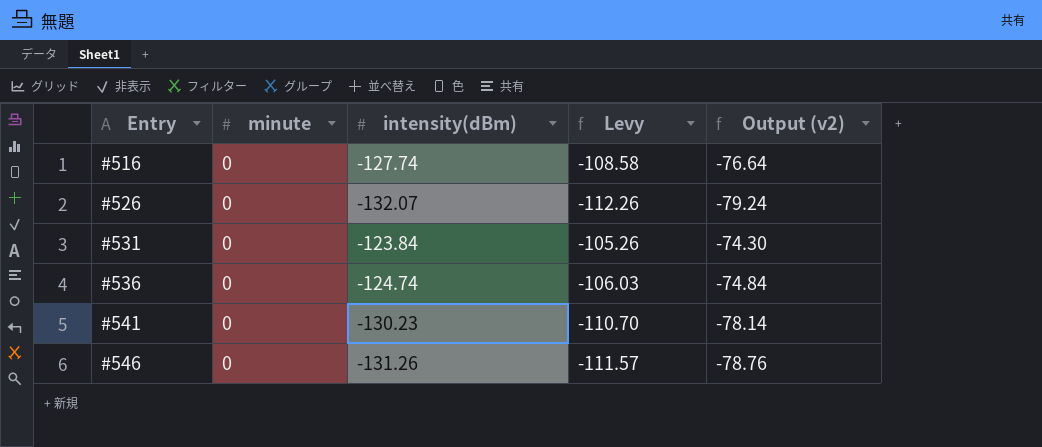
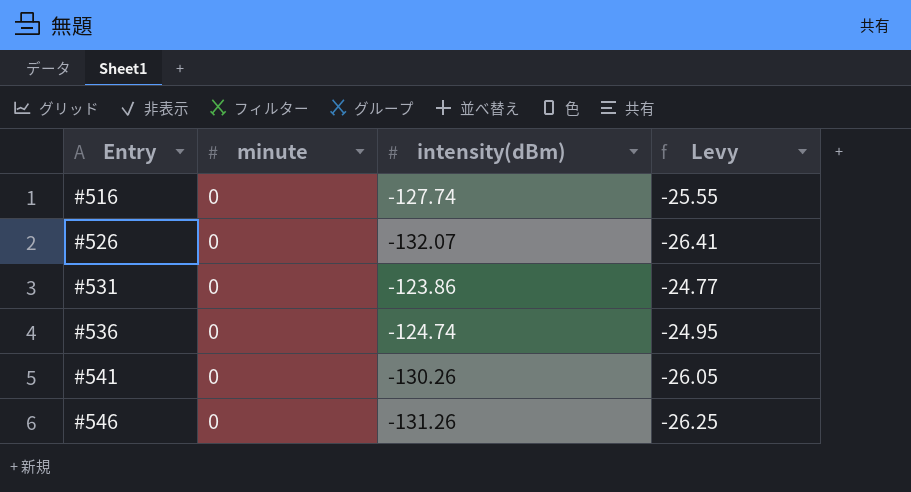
column Output (v2) | formula: [intensity(dBm)] * 0.6 -> none
column Levy | formula: [intensity(dBm)] * 0.85 -> [intensity(dBm)] * 0.2
#531 | intensity(dBm): -123.84 -> -123.86
#541 | intensity(dBm): -130.23 -> -130.26

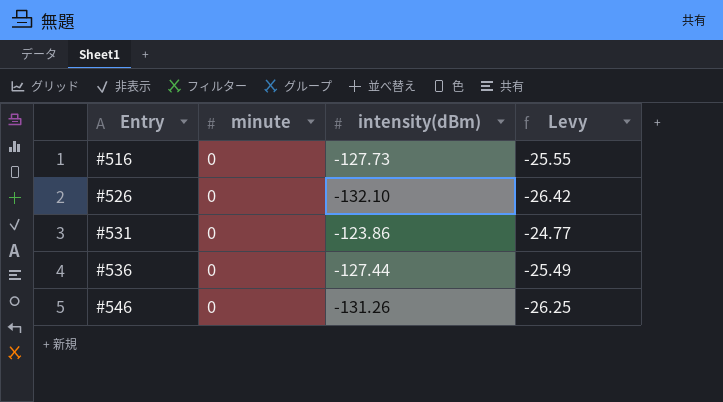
row #541: 0 | -130.26 | -26.05 -> none
#516 | intensity(dBm): -127.74 -> -127.73
#526 | intensity(dBm): -132.07 -> -132.10
#526 | Levy: -26.41 -> -26.42
#536 | intensity(dBm): -124.74 -> -127.44
#536 | Levy: -24.95 -> -25.49

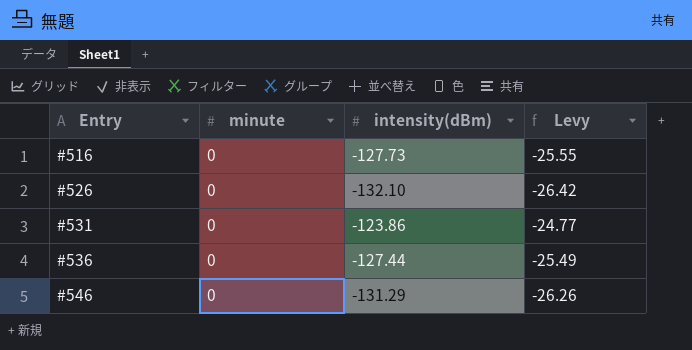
#546 | intensity(dBm): -131.26 -> -131.29
#546 | Levy: -26.25 -> -26.26

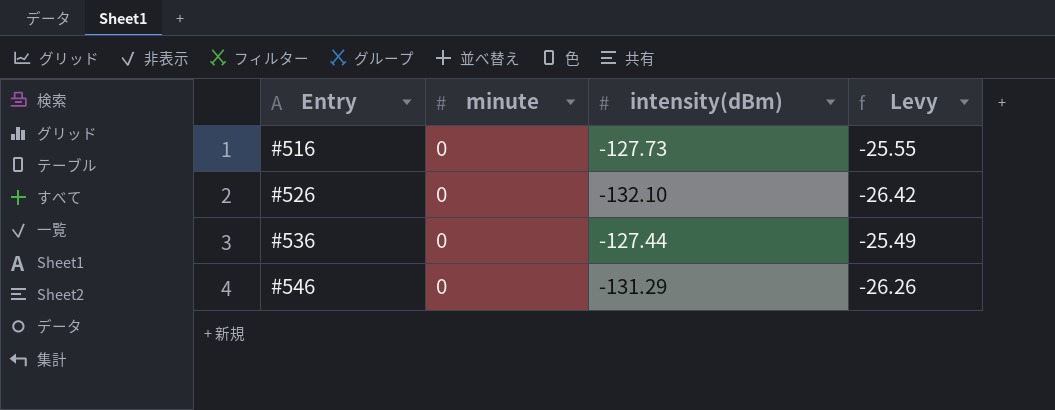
row #531: 0 | -123.86 | -24.77 -> none

